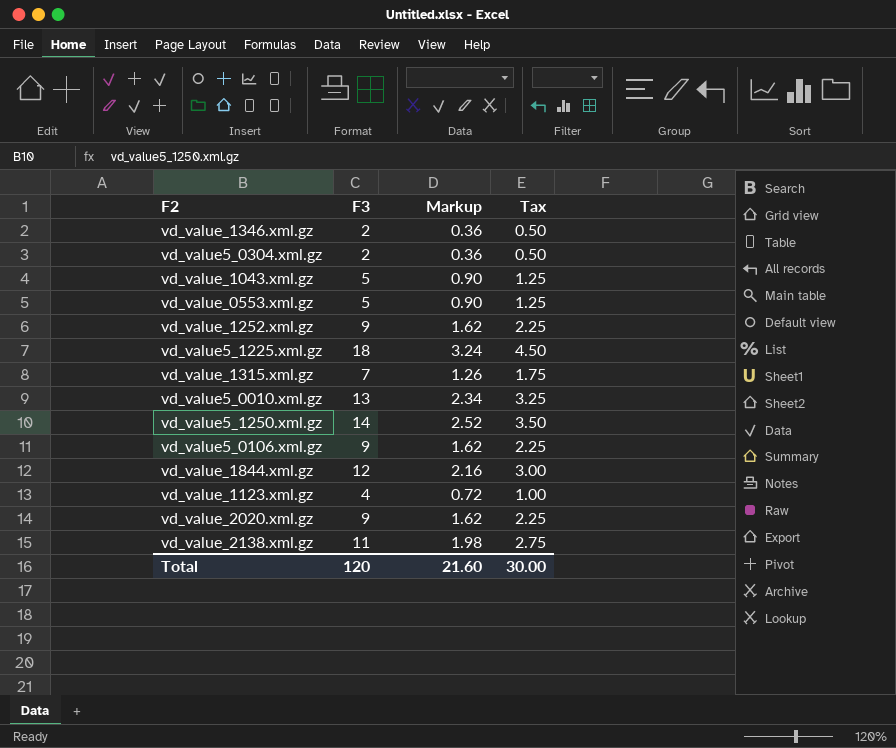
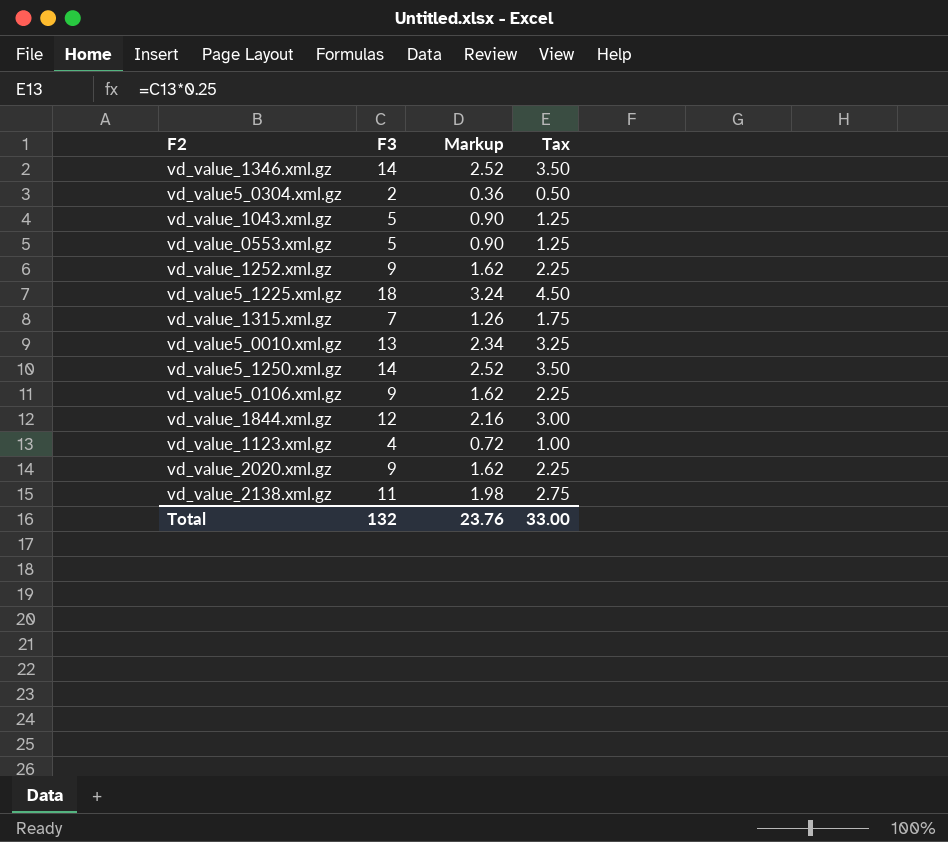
vd_value_1346.xml.gz | F3: 2 -> 14
vd_value_1346.xml.gz | Markup: 0.36 -> 2.52
vd_value_1346.xml.gz | Tax: 0.50 -> 3.50
Total | F3: 120 -> 132
Total | Markup: 21.60 -> 23.76
Total | Tax: 30.00 -> 33.00

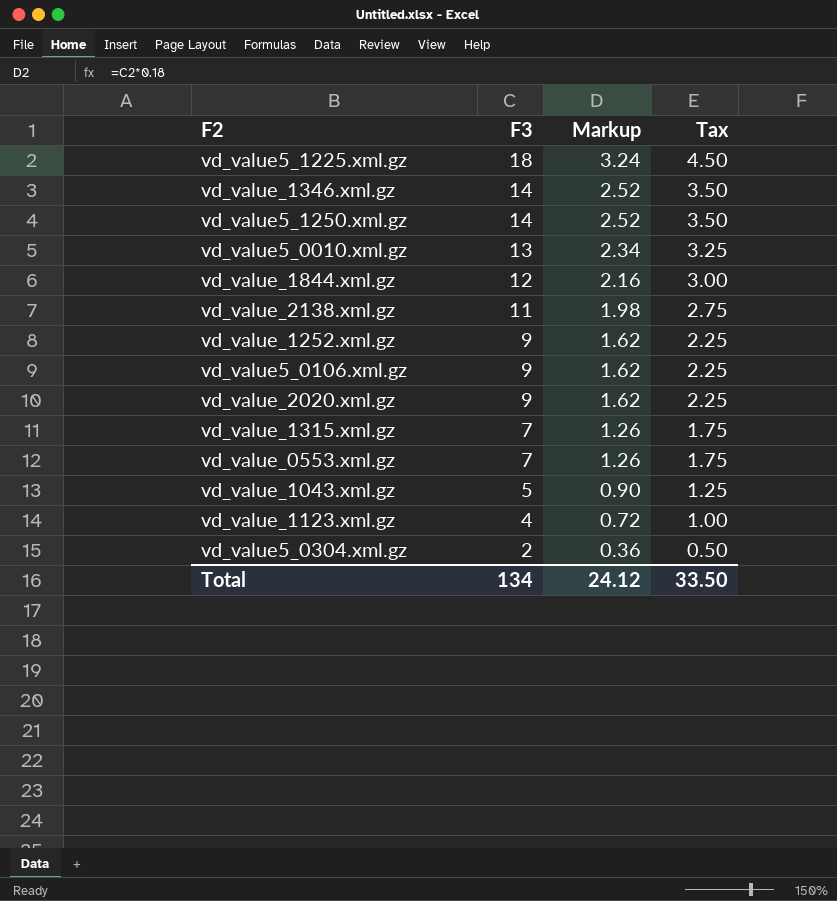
row order: none -> F3 descending
vd_value_0553.xml.gz | F3: 5 -> 7
vd_value_0553.xml.gz | Markup: 0.90 -> 1.26
vd_value_0553.xml.gz | Tax: 1.25 -> 1.75
Total | F3: 132 -> 134
Total | Markup: 23.76 -> 24.12
Total | Tax: 33.00 -> 33.50

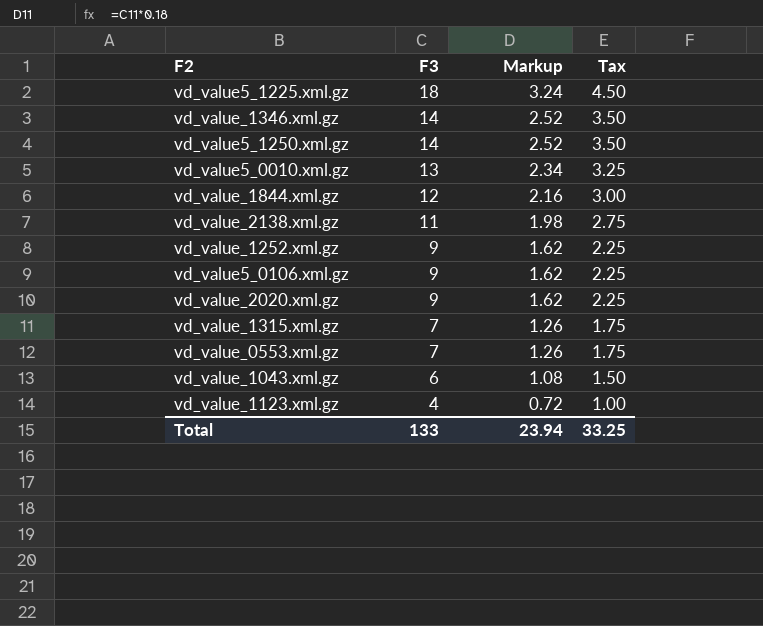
row vd_value5_0304.xml.gz: 2 | 0.36 | 0.50 -> none
vd_value_1043.xml.gz | F3: 5 -> 6
vd_value_1043.xml.gz | Markup: 0.90 -> 1.08
vd_value_1043.xml.gz | Tax: 1.25 -> 1.50
Total | F3: 134 -> 133
Total | Markup: 24.12 -> 23.94
Total | Tax: 33.50 -> 33.25

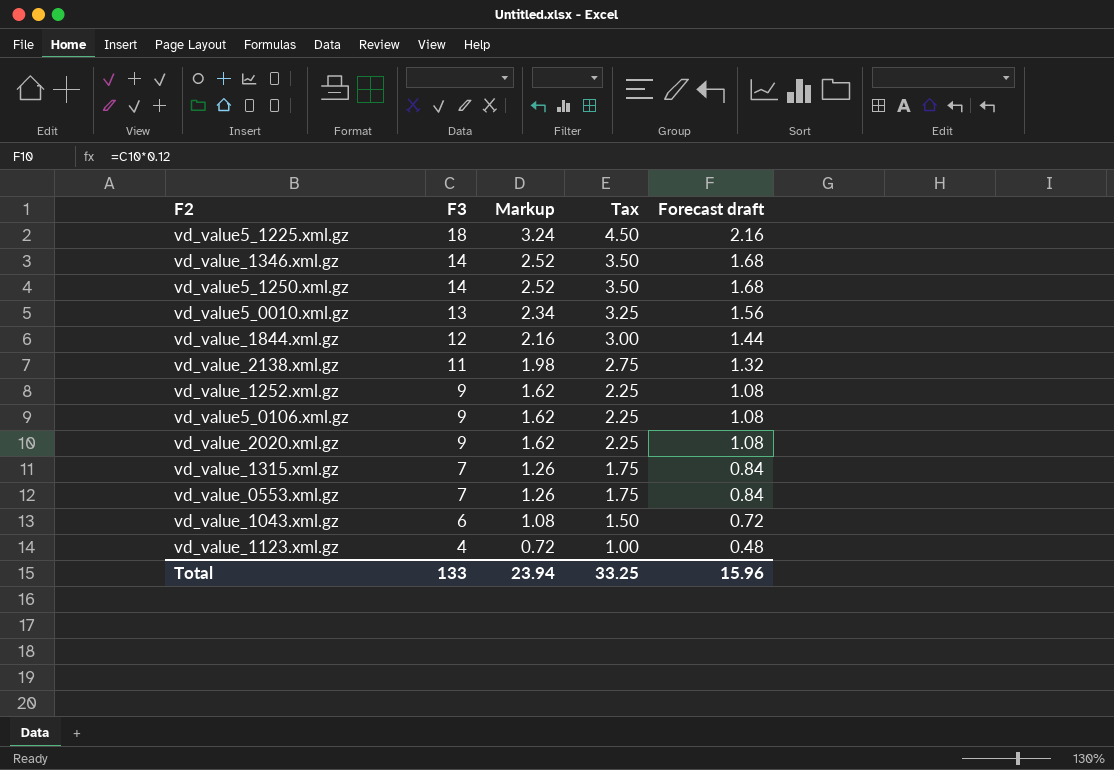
column Forecast draft | formula: none -> [F3] * 0.12

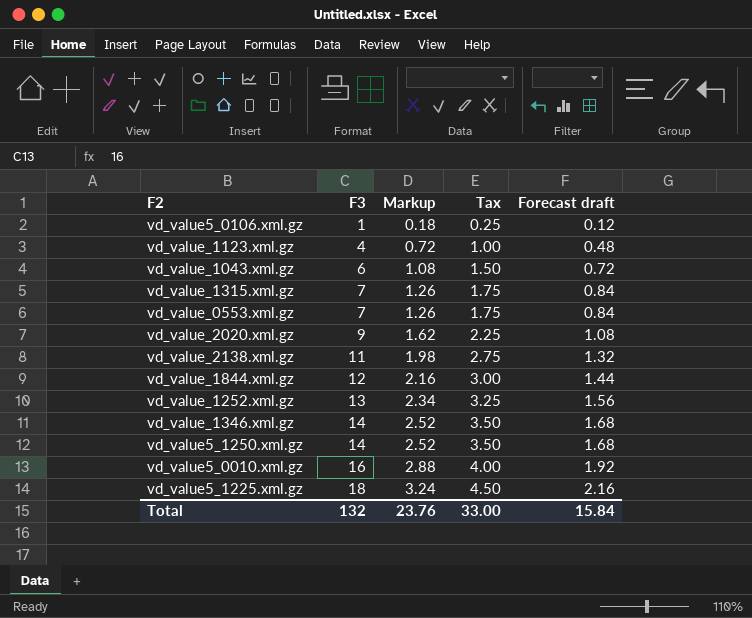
row order: F3 descending -> F3 ascending
vd_value5_0106.xml.gz | F3: 9 -> 1
vd_value5_0106.xml.gz | Markup: 1.62 -> 0.18
vd_value5_0106.xml.gz | Tax: 2.25 -> 0.25
vd_value5_0106.xml.gz | Forecast draft: 1.08 -> 0.12
vd_value_1252.xml.gz | F3: 9 -> 13
vd_value_1252.xml.gz | Markup: 1.62 -> 2.34
vd_value_1252.xml.gz | Tax: 2.25 -> 3.25
vd_value_1252.xml.gz | Forecast draft: 1.08 -> 1.56
vd_value5_0010.xml.gz | F3: 13 -> 16
vd_value5_0010.xml.gz | Markup: 2.34 -> 2.88
vd_value5_0010.xml.gz | Tax: 3.25 -> 4.00
vd_value5_0010.xml.gz | Forecast draft: 1.56 -> 1.92
Total | F3: 133 -> 132
Total | Markup: 23.94 -> 23.76
Total | Tax: 33.25 -> 33.00
Total | Forecast draft: 15.96 -> 15.84

